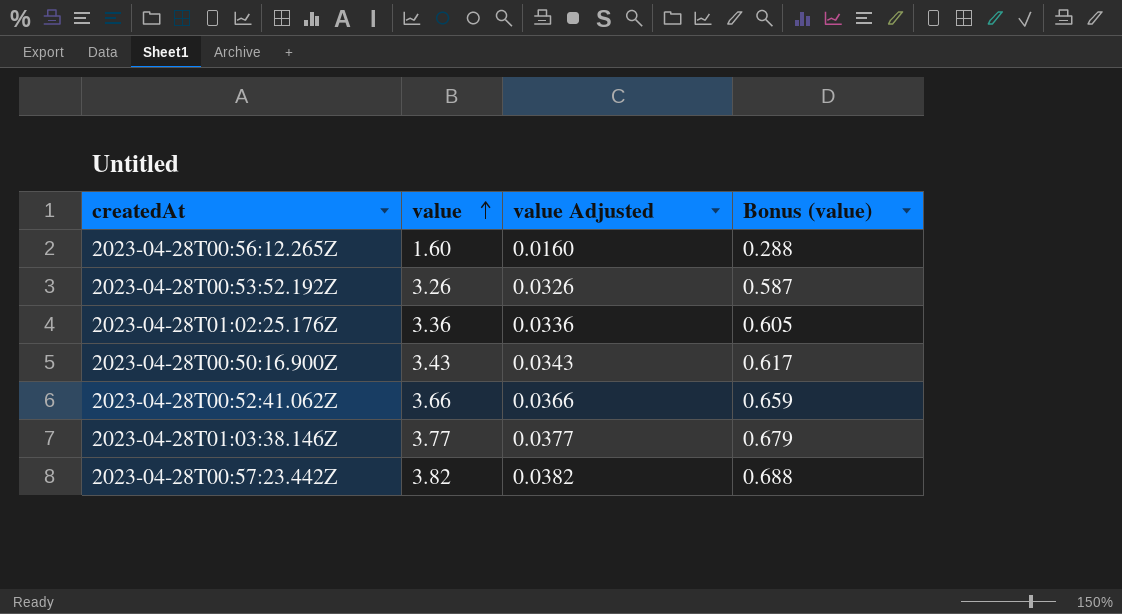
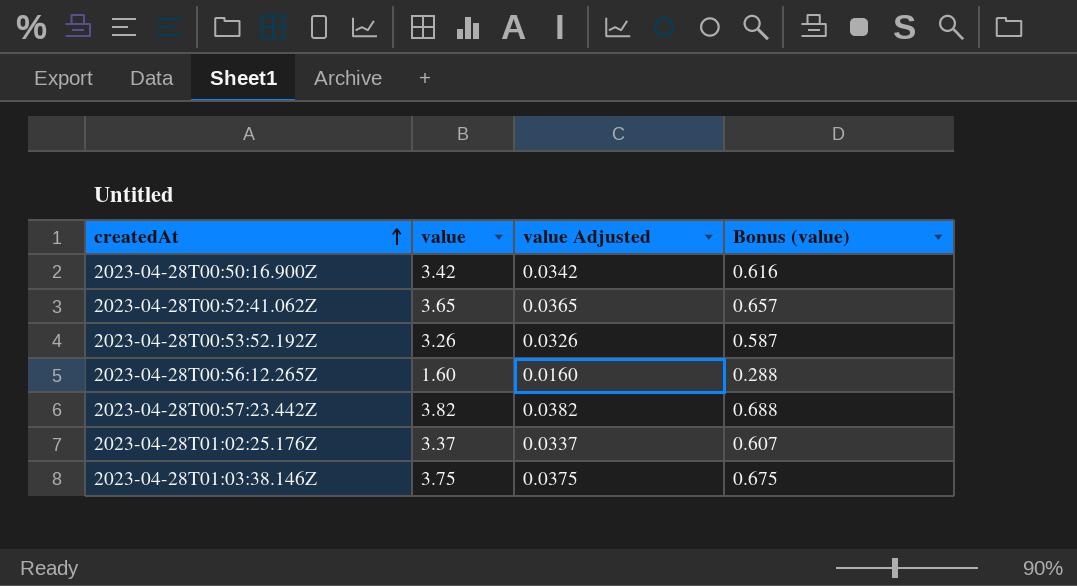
row order: value ascending -> createdAt ascending
2023-04-28T00:50:16.900Z | value: 3.43 -> 3.42
2023-04-28T00:50:16.900Z | value Adjusted: 0.0343 -> 0.0342
2023-04-28T00:50:16.900Z | Bonus (value): 0.617 -> 0.616
2023-04-28T00:52:41.062Z | value: 3.66 -> 3.65
2023-04-28T00:52:41.062Z | value Adjusted: 0.0366 -> 0.0365
2023-04-28T00:52:41.062Z | Bonus (value): 0.659 -> 0.657
2023-04-28T01:02:25.176Z | value: 3.36 -> 3.37
2023-04-28T01:02:25.176Z | value Adjusted: 0.0336 -> 0.0337
2023-04-28T01:02:25.176Z | Bonus (value): 0.605 -> 0.607
2023-04-28T01:03:38.146Z | value: 3.77 -> 3.75
2023-04-28T01:03:38.146Z | value Adjusted: 0.0377 -> 0.0375
2023-04-28T01:03:38.146Z | Bonus (value): 0.679 -> 0.675

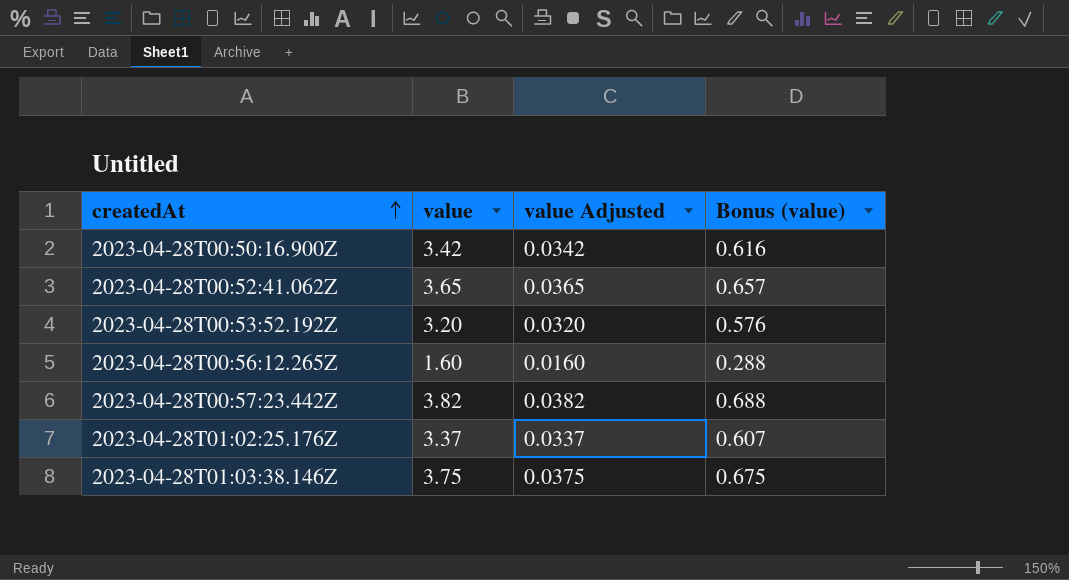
2023-04-28T00:53:52.192Z | value: 3.26 -> 3.20
2023-04-28T00:53:52.192Z | value Adjusted: 0.0326 -> 0.0320
2023-04-28T00:53:52.192Z | Bonus (value): 0.587 -> 0.576

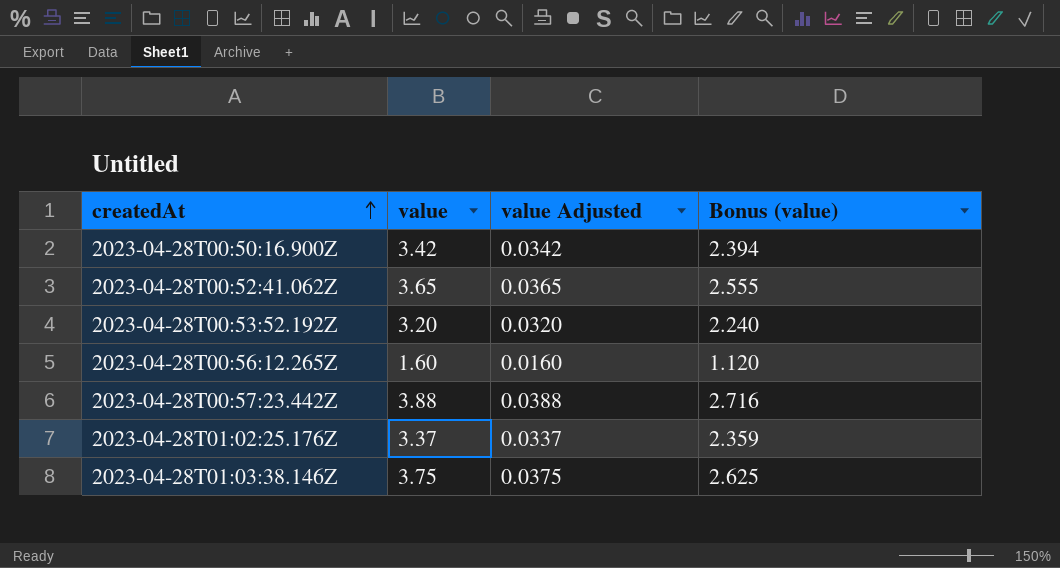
column Bonus (value) | formula: [value] * 0.18 -> [value] * 0.7
2023-04-28T00:57:23.442Z | value: 3.82 -> 3.88
2023-04-28T00:57:23.442Z | value Adjusted: 0.0382 -> 0.0388

